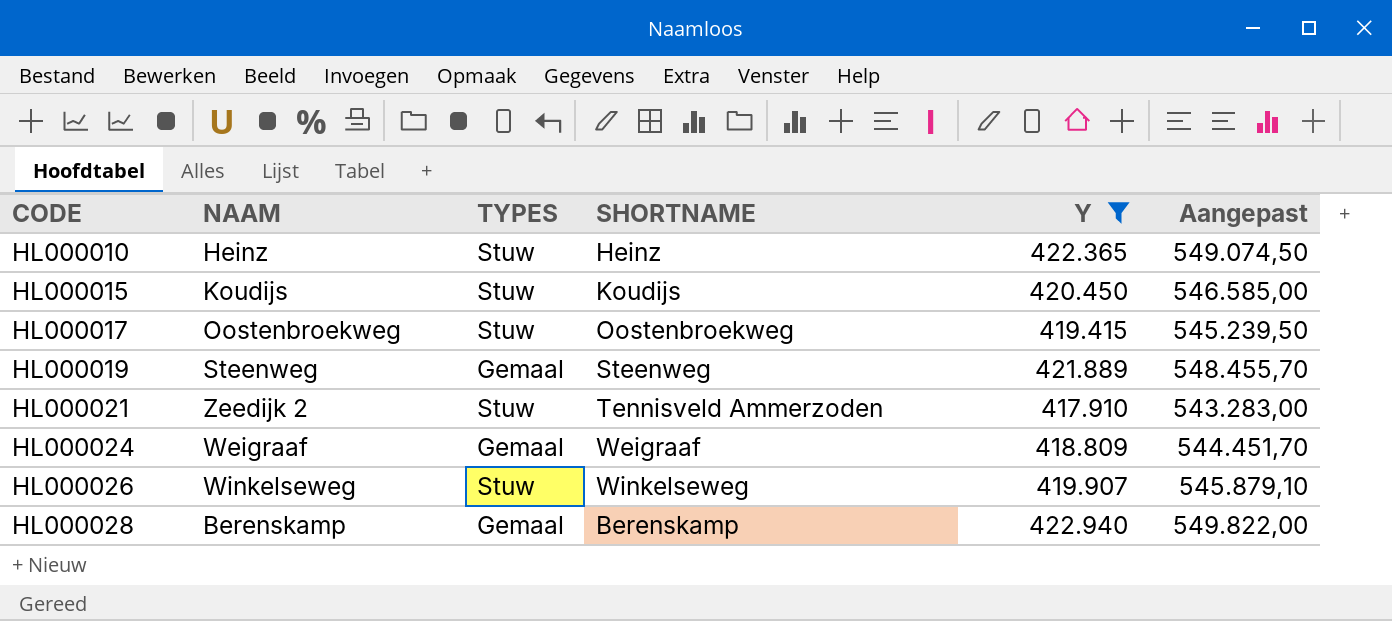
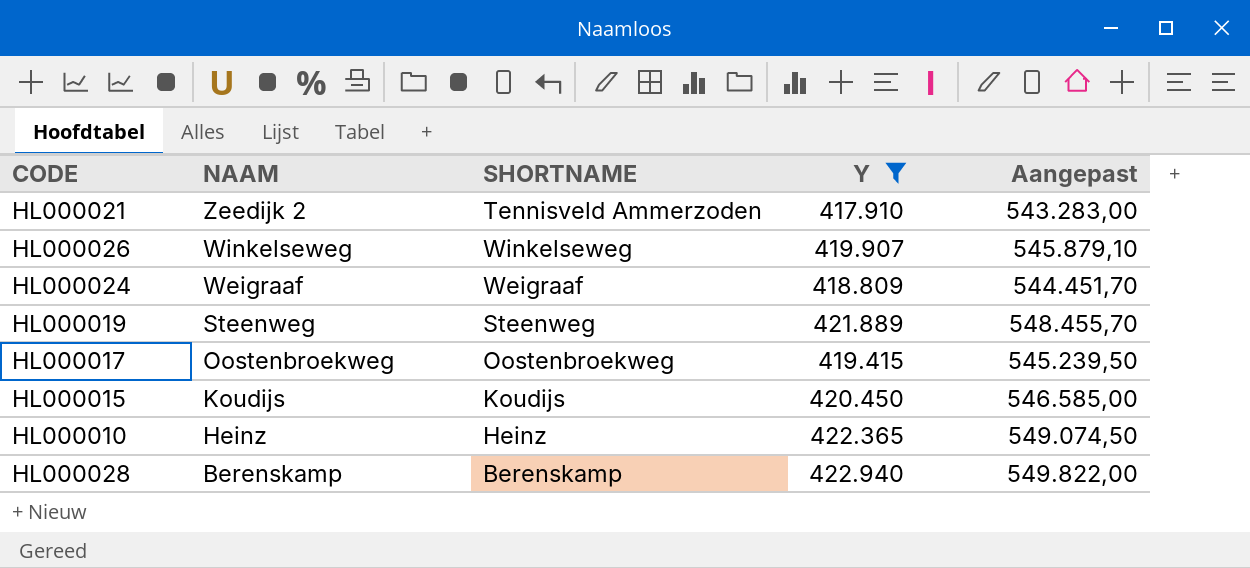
row order: CODE ascending -> NAAM descending
column TYPES | position: 3 -> none

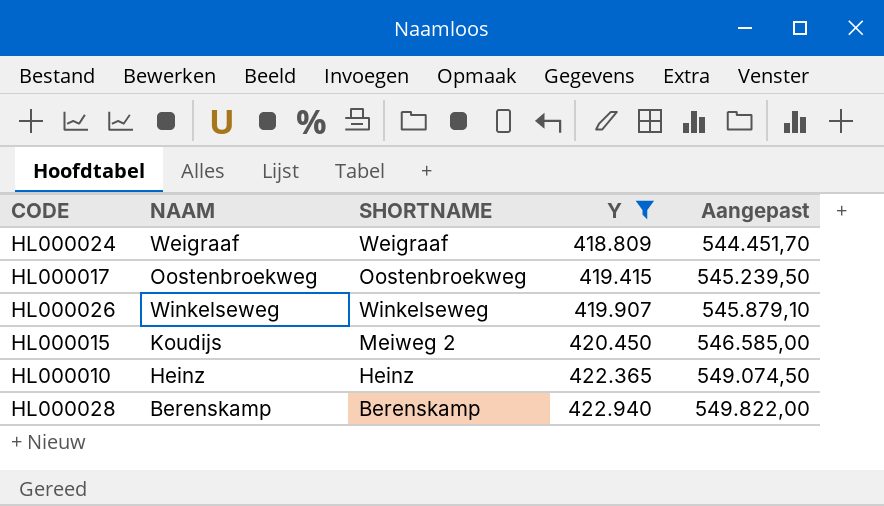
row order: NAAM descending -> Y ascending
row HL000021: Zeedijk 2 | Tennisveld Ammerzoden | 417.910 | 543.283,00 -> none
row HL000019: Steenweg | Steenweg | 421.889 | 548.455,70 -> none
HL000015 | SHORTNAME: Koudijs -> Meiweg 2

